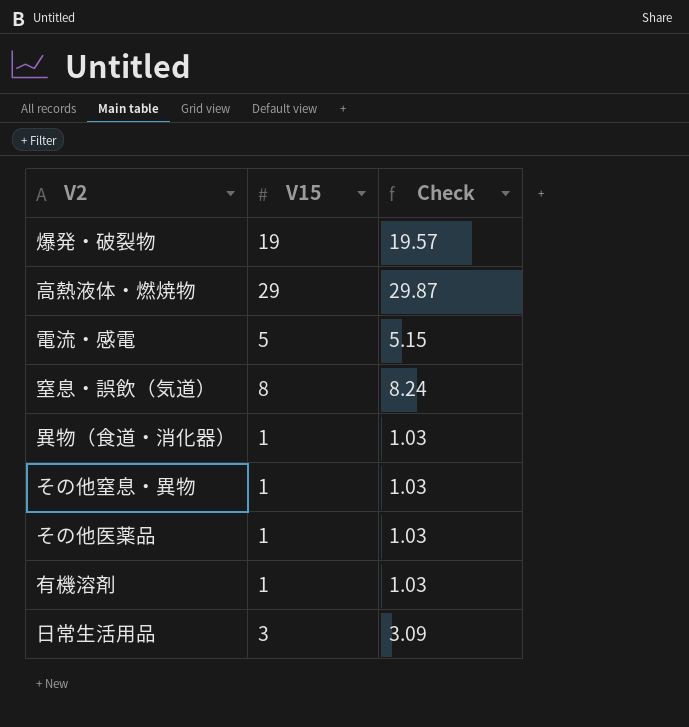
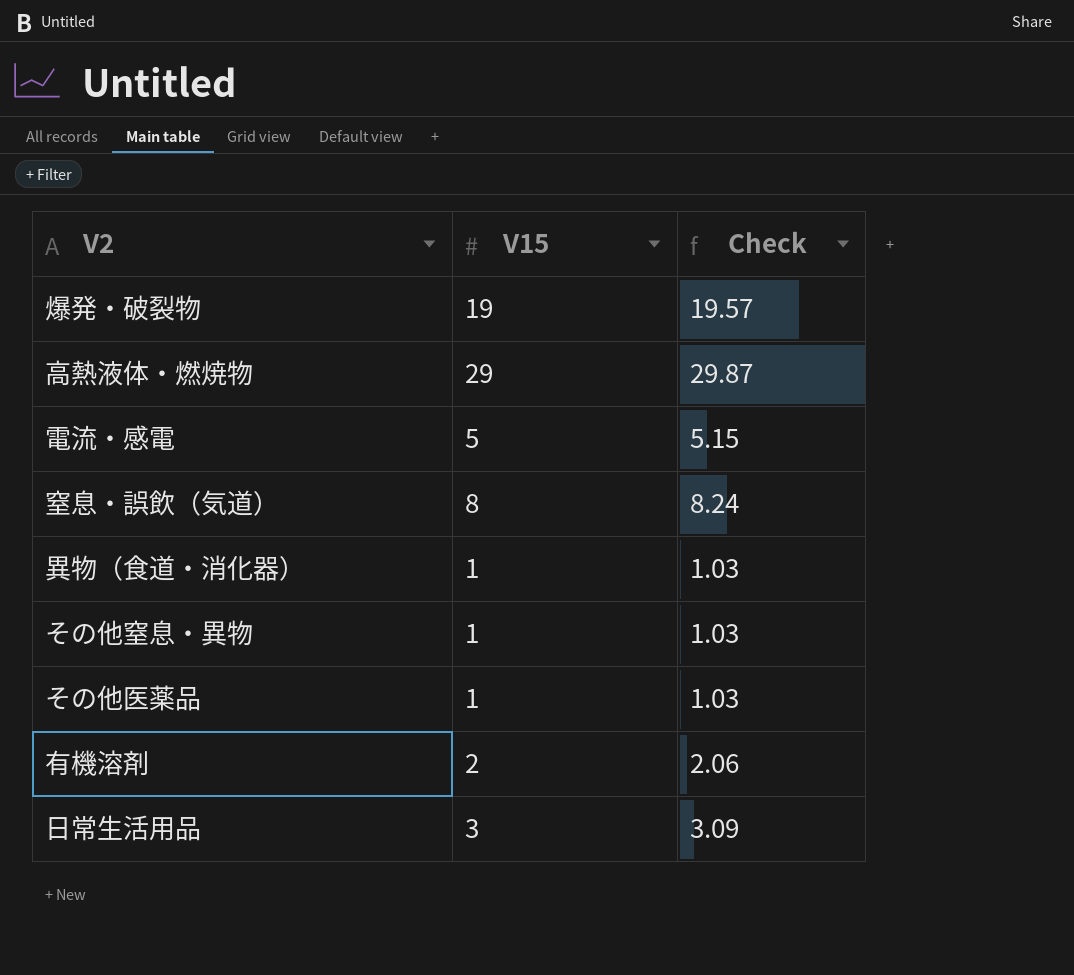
有機溶剤 | V15: 1 -> 2
有機溶剤 | Check: 1.03 -> 2.06

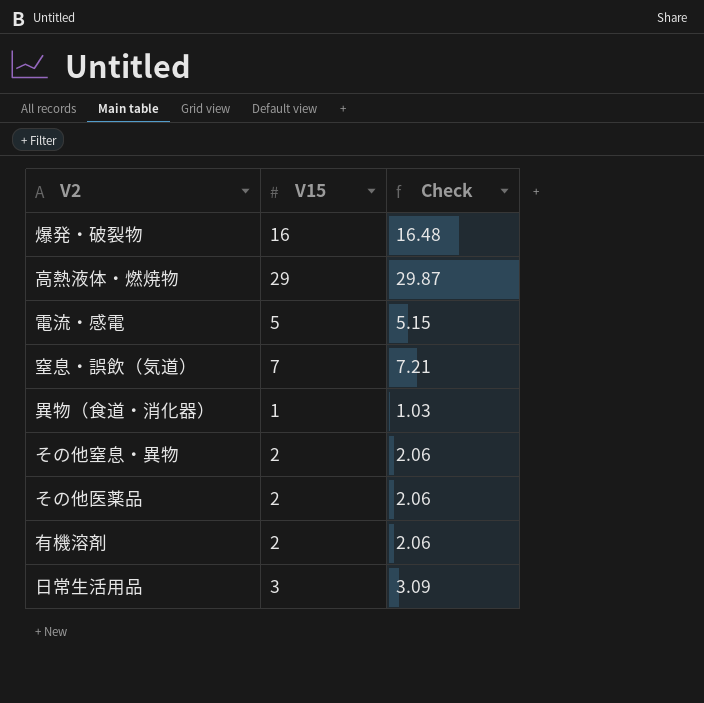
爆発・破裂物 | V15: 19 -> 16
爆発・破裂物 | Check: 19.57 -> 16.48
窒息・誤飲（気道） | V15: 8 -> 7
窒息・誤飲（気道） | Check: 8.24 -> 7.21
その他窒息・異物 | V15: 1 -> 2
その他窒息・異物 | Check: 1.03 -> 2.06
その他医薬品 | V15: 1 -> 2
その他医薬品 | Check: 1.03 -> 2.06

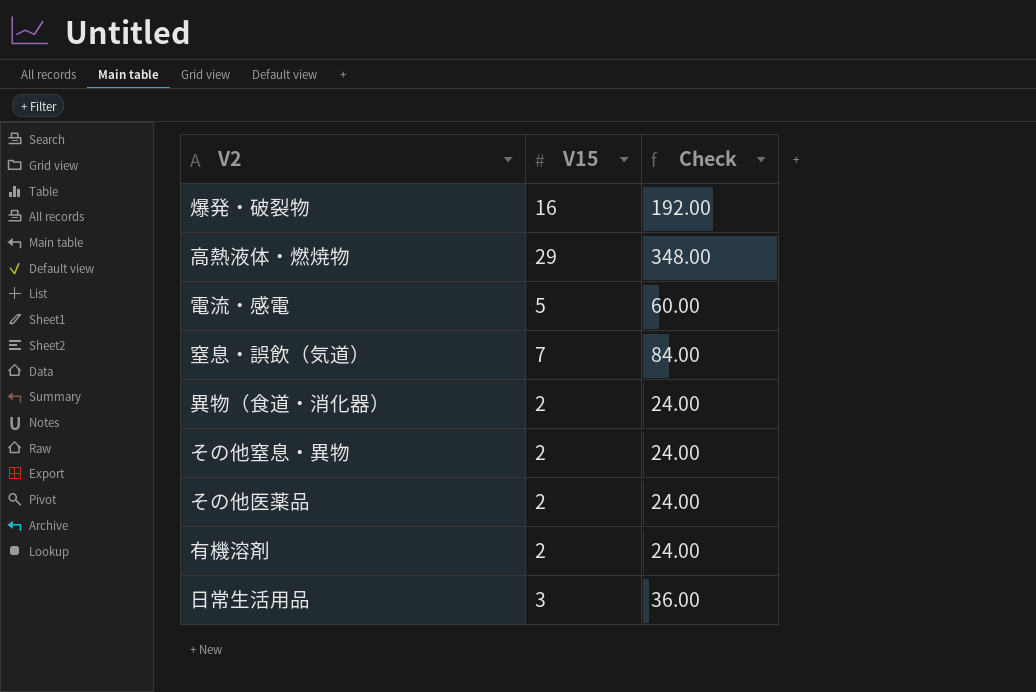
column Check | formula: [V15] * 1.03 -> [V15] * 12
異物（食道・消化器） | V15: 1 -> 2

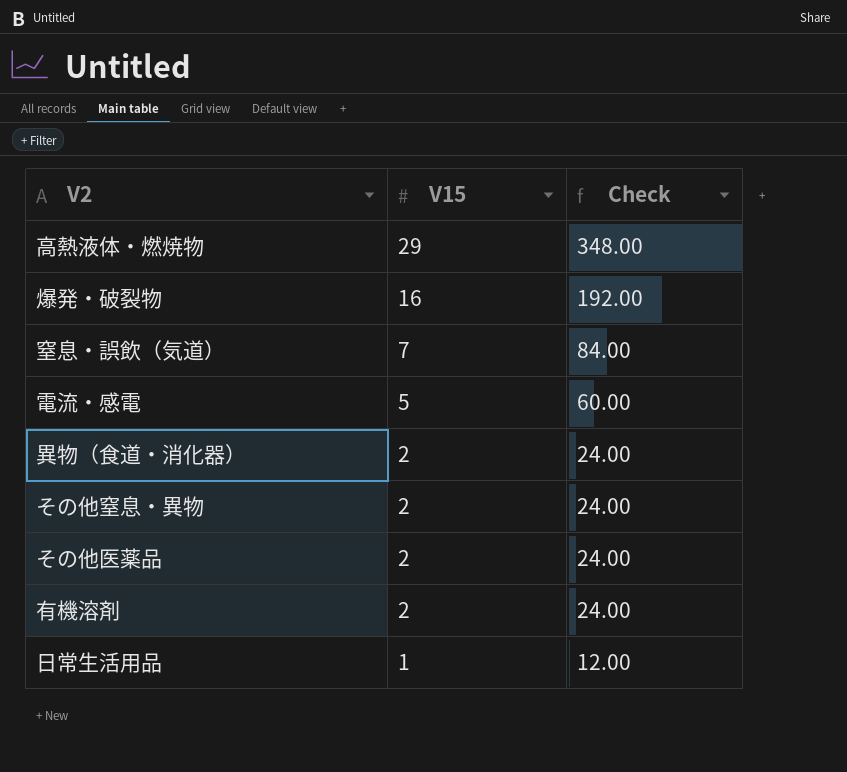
row order: none -> V15 descending
日常生活用品 | V15: 3 -> 1
日常生活用品 | Check: 36.00 -> 12.00

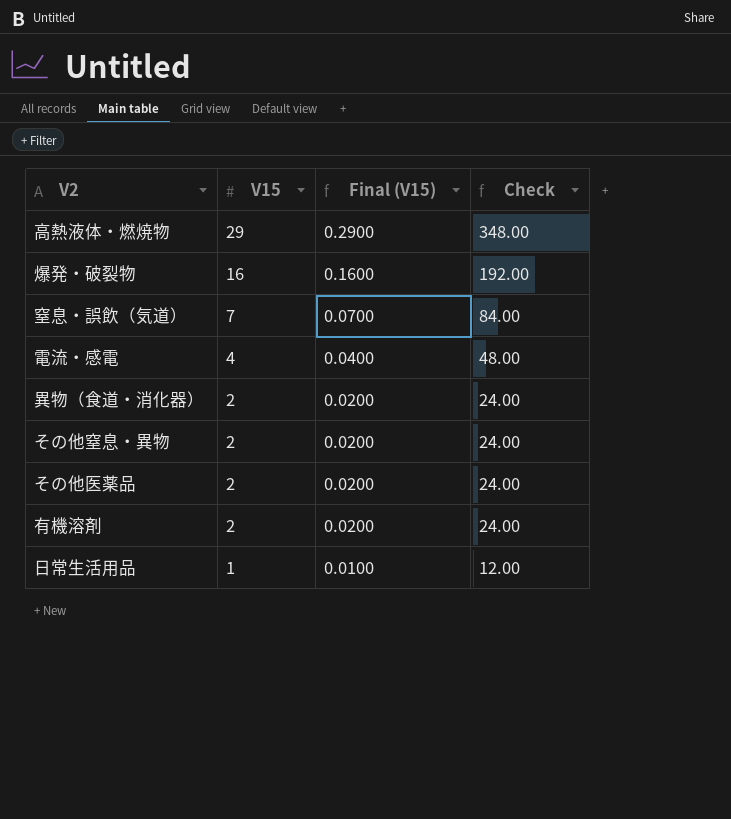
column Final (V15) | formula: none -> [V15] * 0.01
電流・感電 | V15: 5 -> 4
電流・感電 | Check: 60.00 -> 48.00

